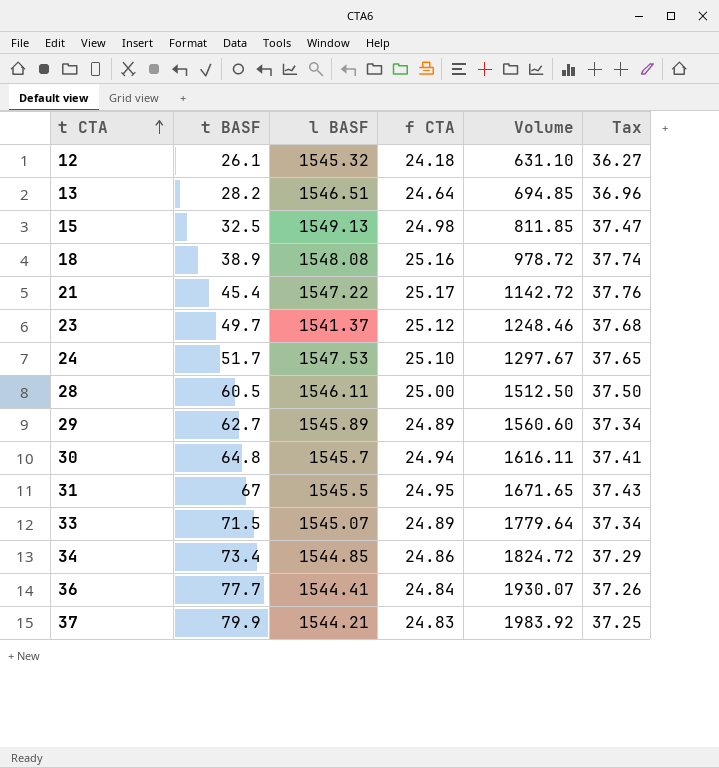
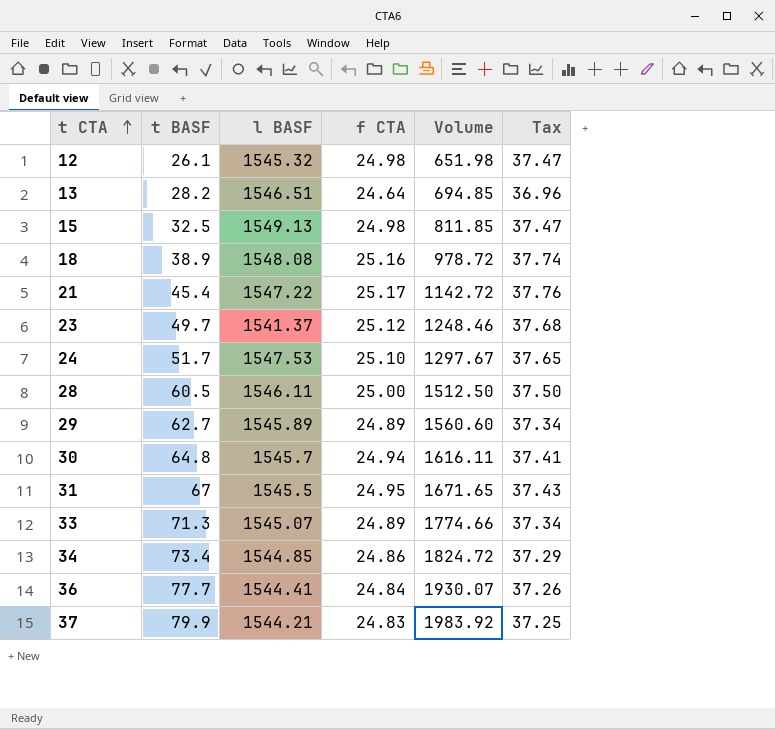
12 | f CTA: 24.18 -> 24.98
12 | Volume: 631.10 -> 651.98
12 | Tax: 36.27 -> 37.47
33 | t BASF: 71.5 -> 71.3
33 | Volume: 1779.64 -> 1774.66

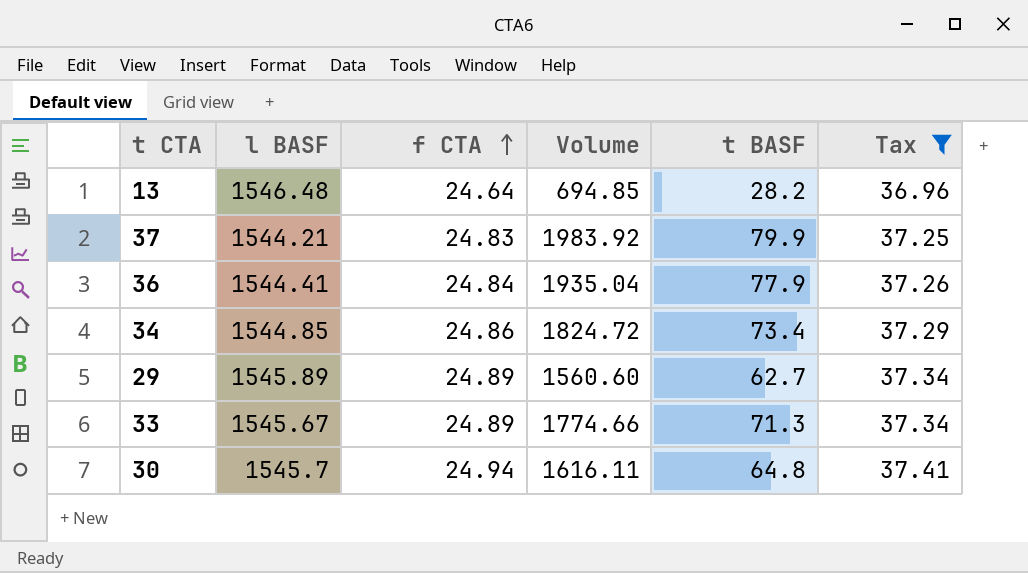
filter: none -> Tax <= 37.41
row order: t CTA ascending -> f CTA ascending
column t BASF | position: 2 -> 5
13 | l BASF: 1546.51 -> 1546.48
36 | Volume: 1930.07 -> 1935.04
36 | t BASF: 77.7 -> 77.9
33 | l BASF: 1545.07 -> 1545.67

